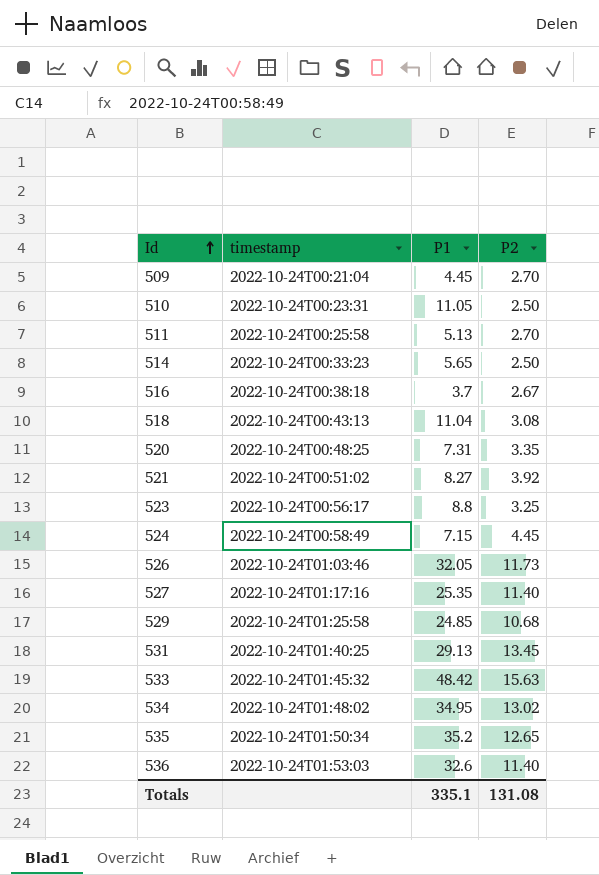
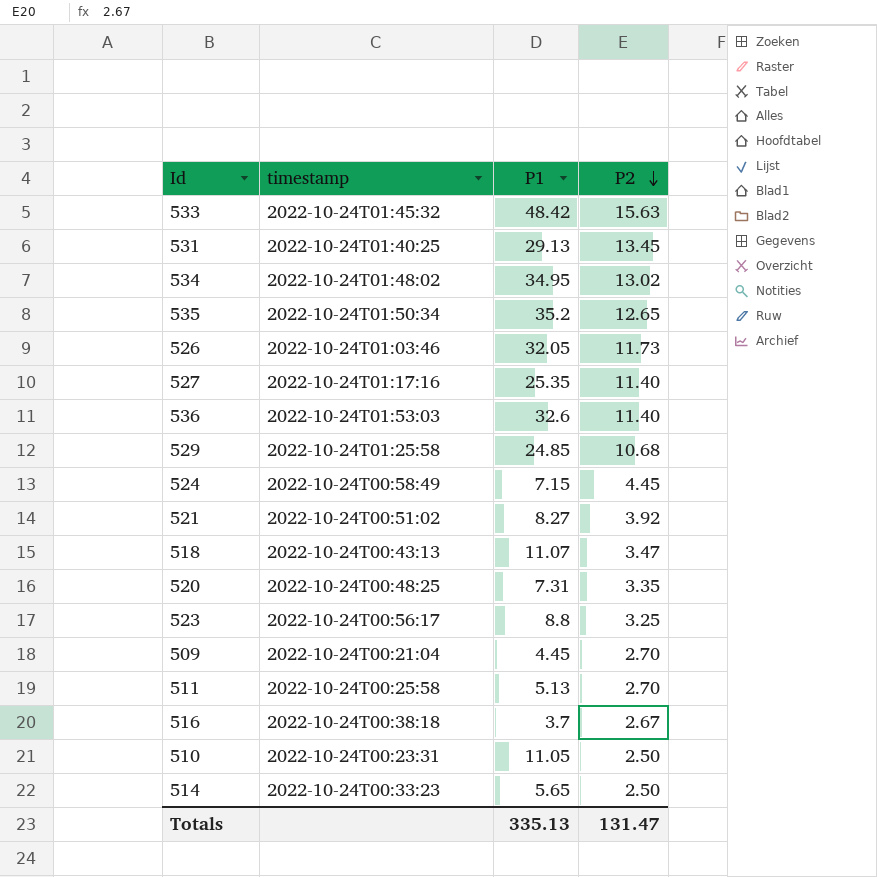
row order: Id ascending -> P2 descending
518 | P1: 11.04 -> 11.07
518 | P2: 3.08 -> 3.47
Totals | P1: 335.1 -> 335.13
Totals | P2: 131.08 -> 131.47

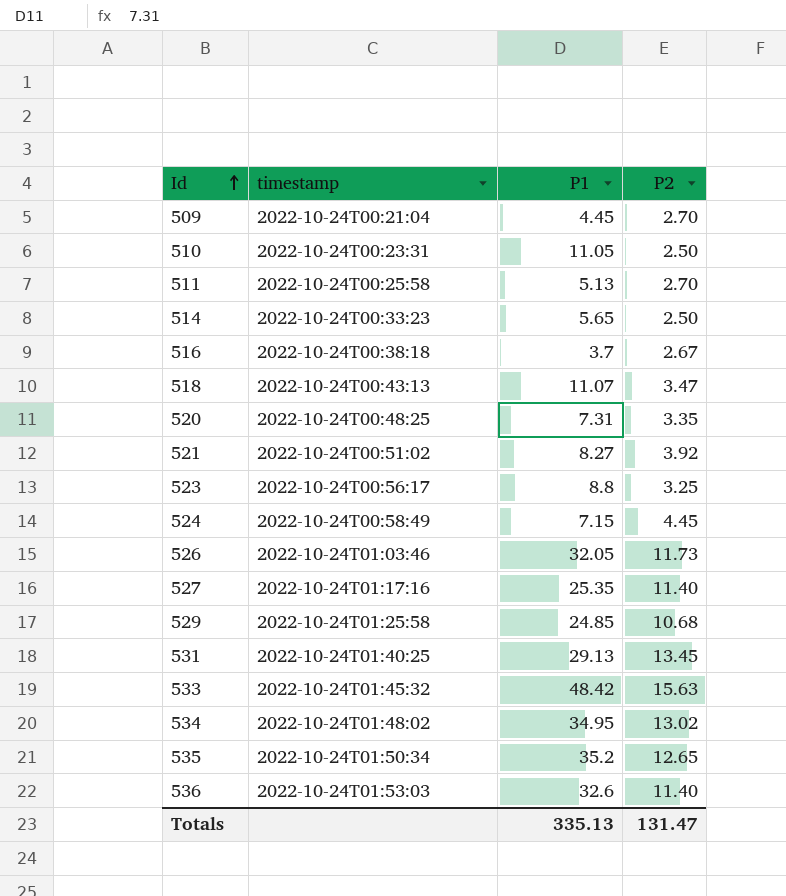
row order: P2 descending -> Id ascending

